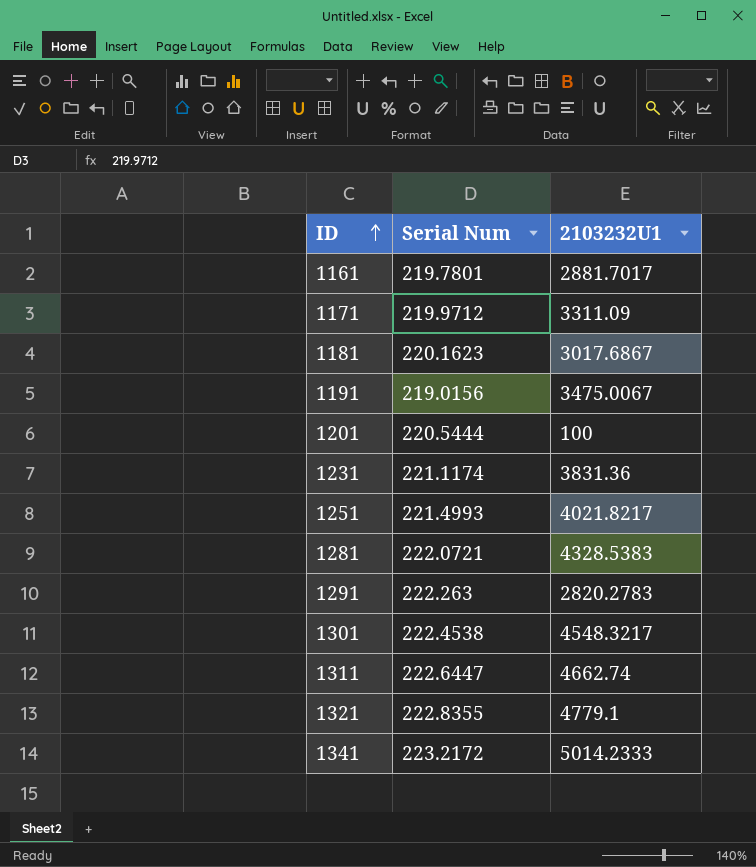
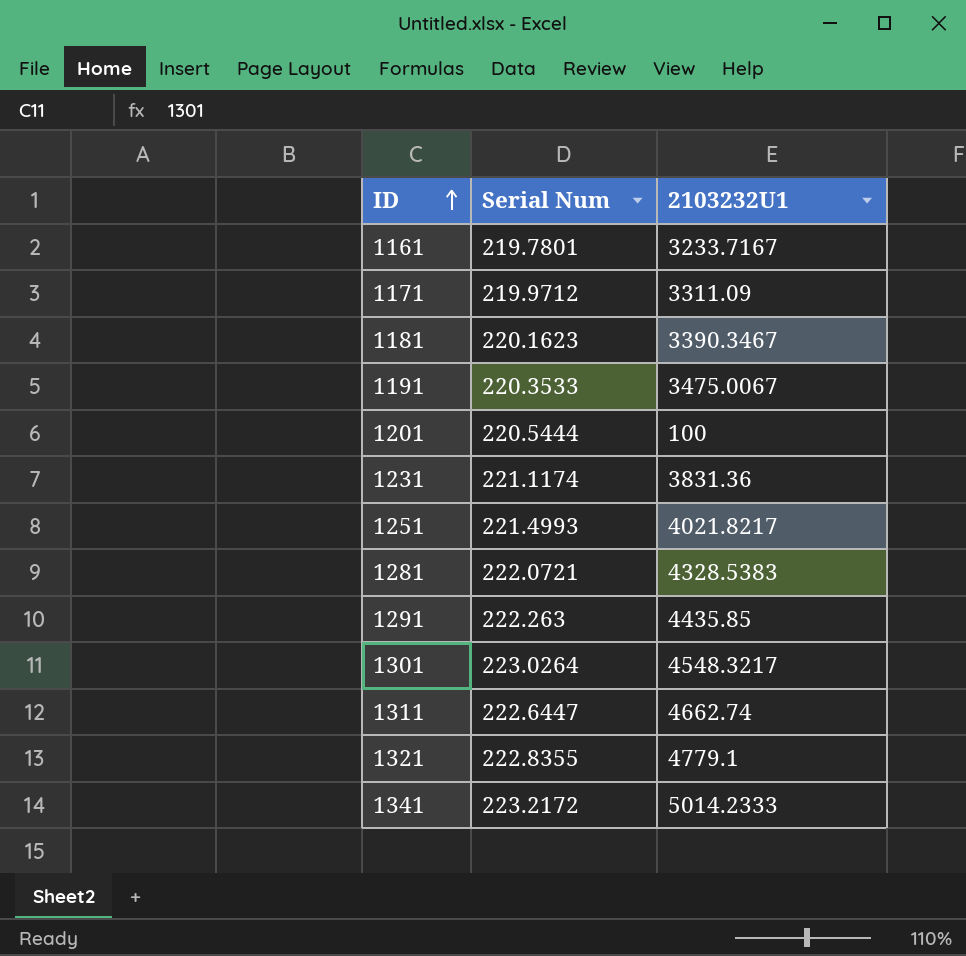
1161 | 2103232U1: 2881.7017 -> 3233.7167
1181 | 2103232U1: 3017.6867 -> 3390.3467
1191 | Serial Num: 219.0156 -> 220.3533
1291 | 2103232U1: 2820.2783 -> 4435.85
1301 | Serial Num: 222.4538 -> 223.0264

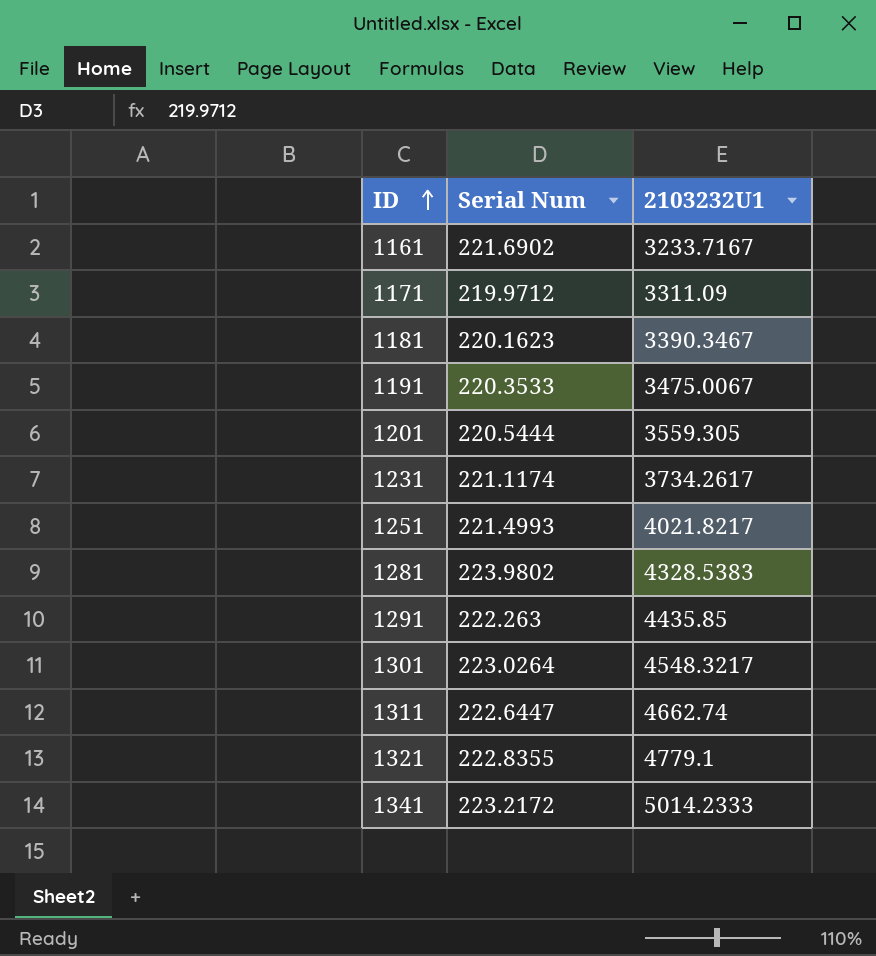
1161 | Serial Num: 219.7801 -> 221.6902
1201 | 2103232U1: 100 -> 3559.305
1231 | 2103232U1: 3831.36 -> 3734.2617
1281 | Serial Num: 222.0721 -> 223.9802

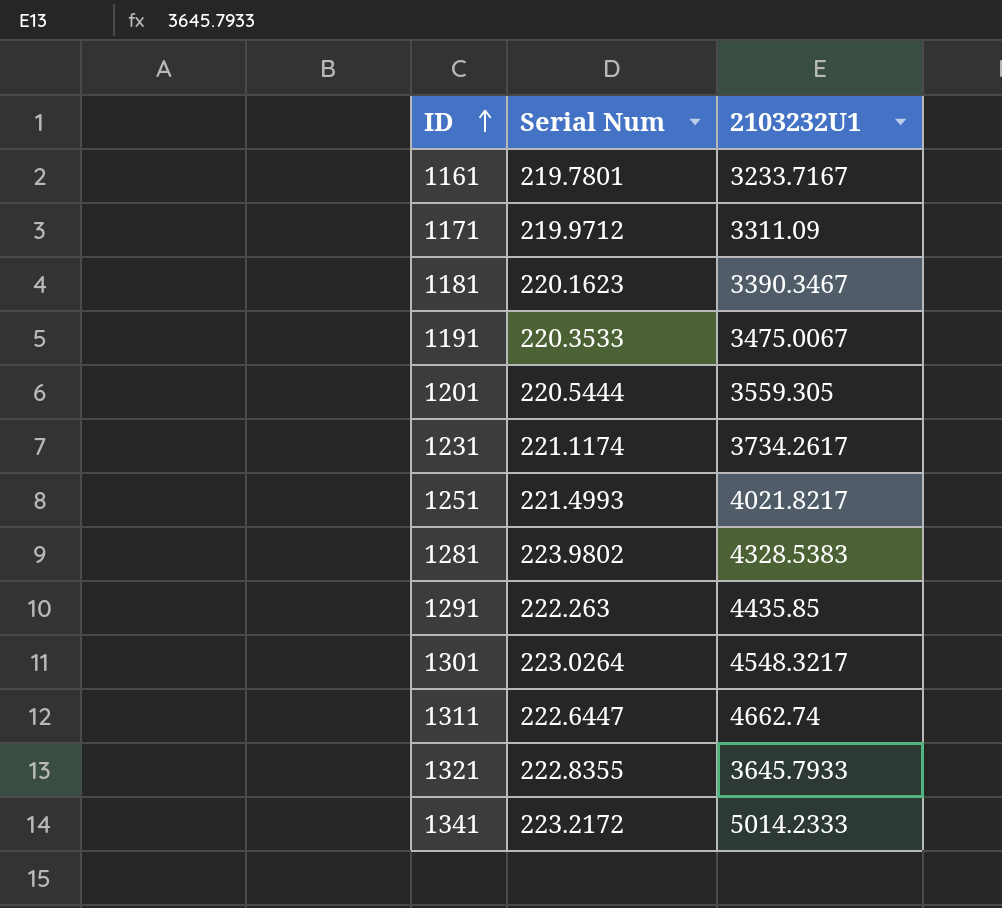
1161 | Serial Num: 221.6902 -> 219.7801
1321 | 2103232U1: 4779.1 -> 3645.7933

